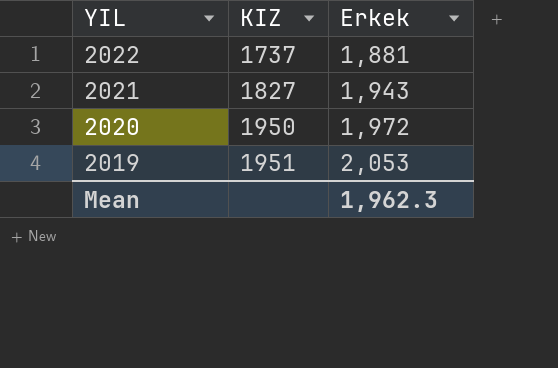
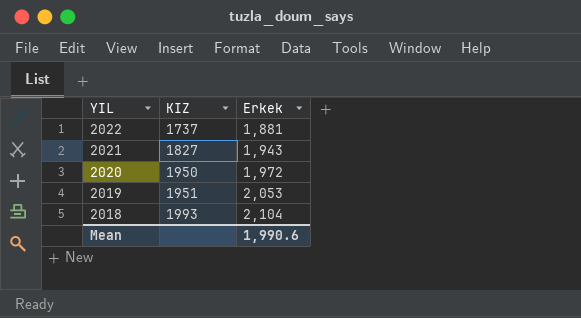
row 2018: none -> 1993 | 2,104
Mean | Erkek: 1,962.3 -> 1,990.6

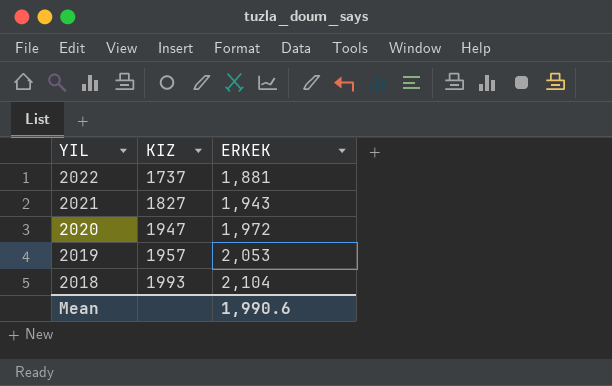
column name: Erkek -> ERKEK
2020 | KIZ: 1950 -> 1947
2019 | KIZ: 1951 -> 1957

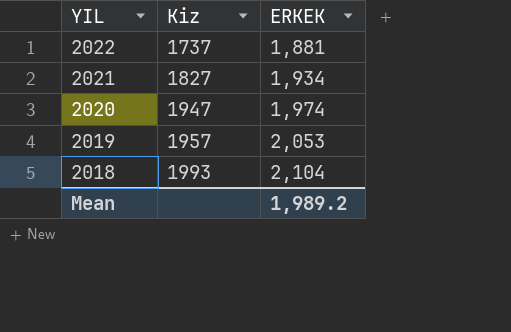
column name: KIZ -> Kiz
2021 | ERKEK: 1,943 -> 1,934
2020 | ERKEK: 1,972 -> 1,974
Mean | ERKEK: 1,990.6 -> 1,989.2

